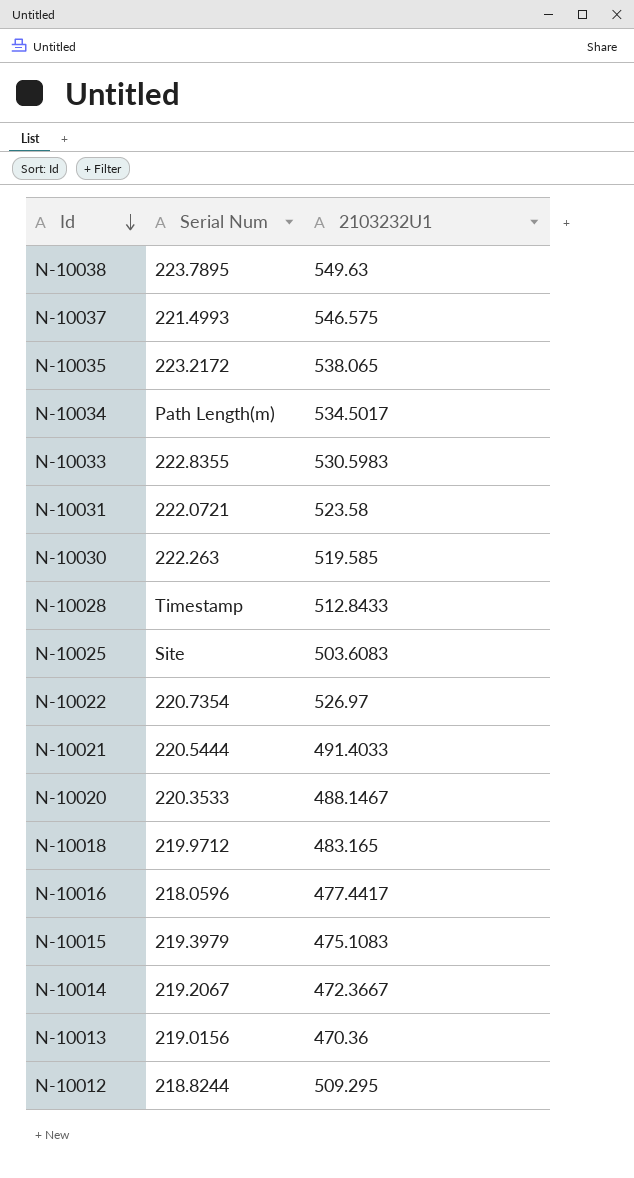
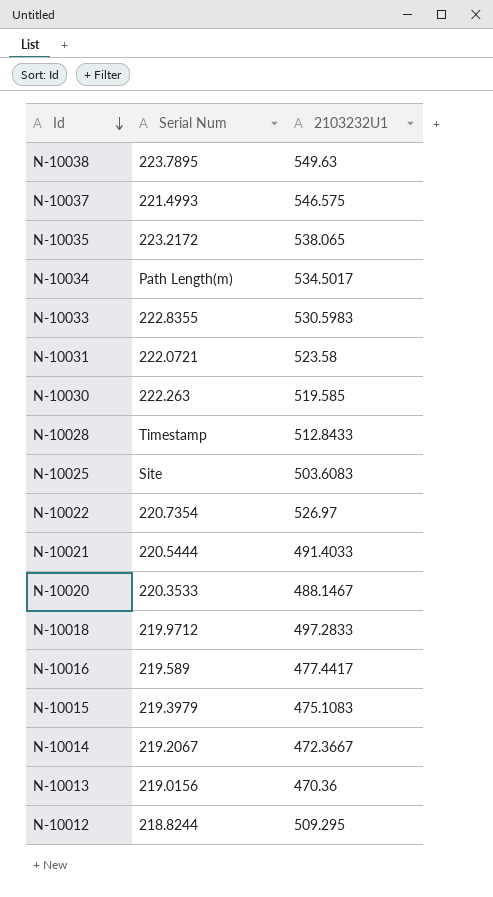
N-10018 | 2103232U1: 483.165 -> 497.2833
N-10016 | Serial Num: 218.0596 -> 219.589

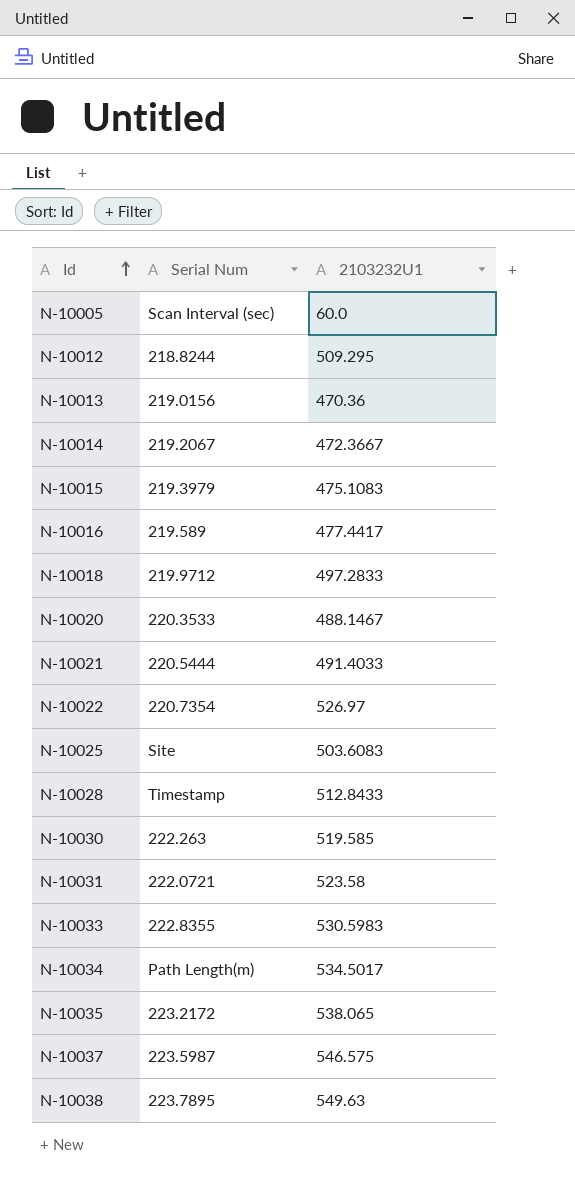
row order: Id descending -> Id ascending
row N-10005: none -> Scan Interval (sec) | 60.0
N-10037 | Serial Num: 221.4993 -> 223.5987

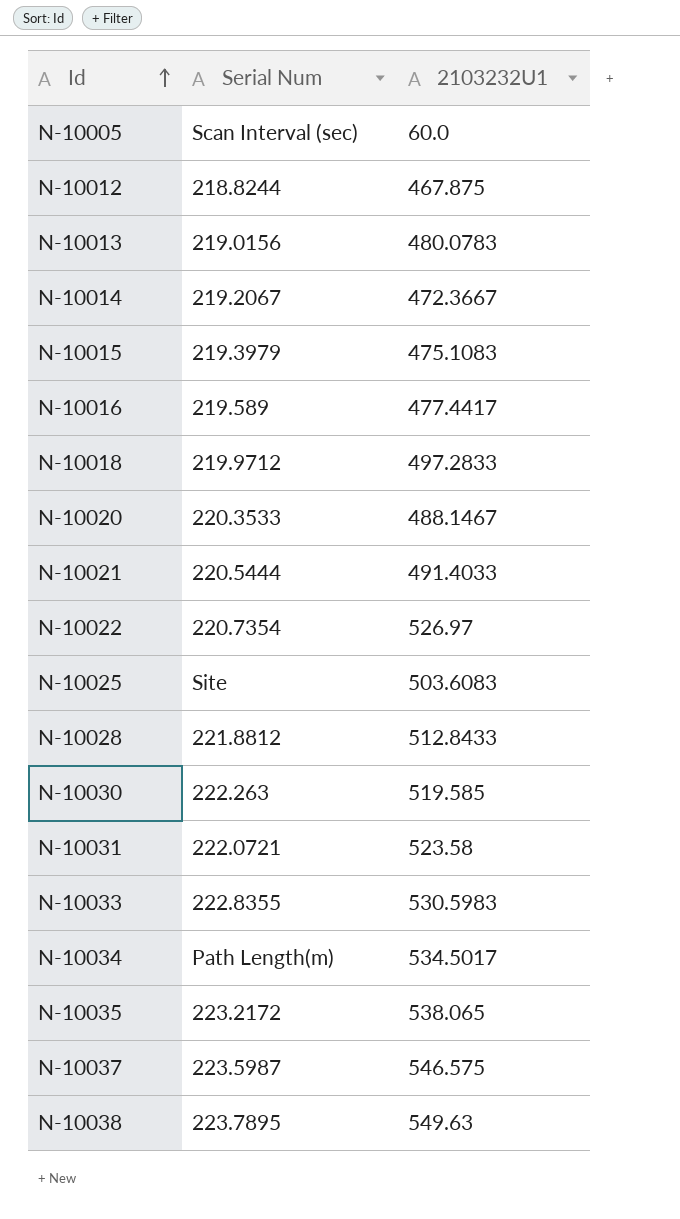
N-10012 | 2103232U1: 509.295 -> 467.875
N-10013 | 2103232U1: 470.36 -> 480.0783
N-10028 | Serial Num: Timestamp -> 221.8812

